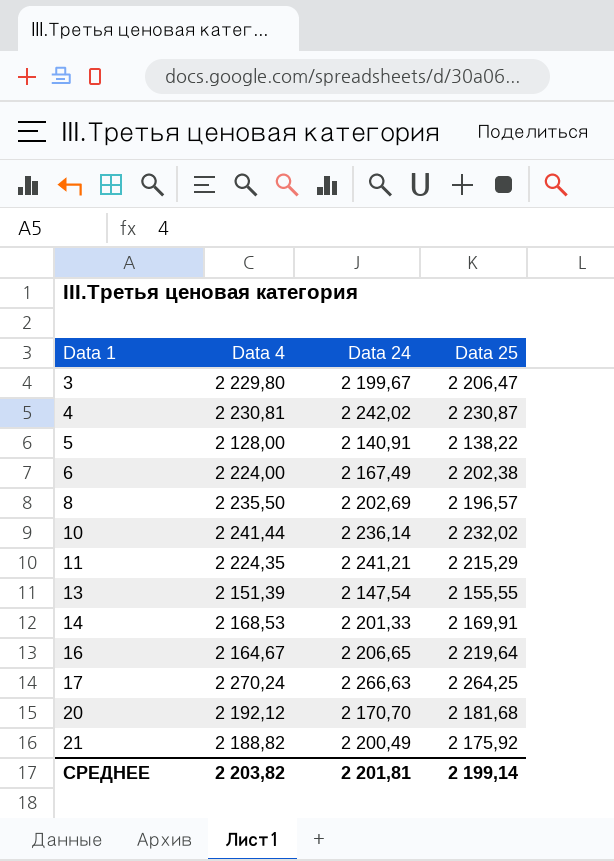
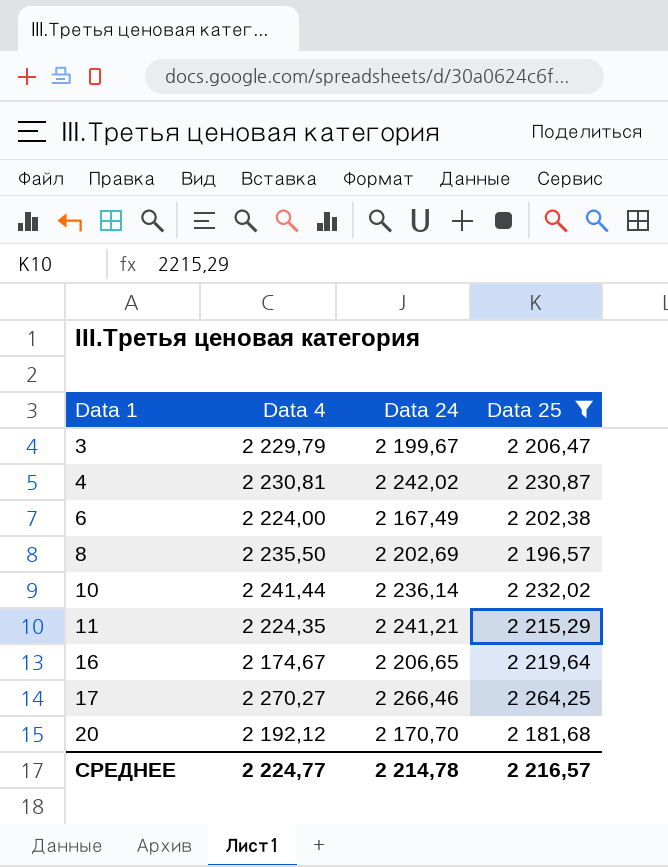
filter: none -> Data 25 >= 2 181,68
3 | Data 4: 2 229,80 -> 2 229,79
16 | Data 4: 2 164,67 -> 2 174,67
17 | Data 4: 2 270,24 -> 2 270,27
17 | Data 24: 2 266,63 -> 2 266,46
СРЕДНЕЕ | Data 4: 2 203,82 -> 2 224,77
СРЕДНЕЕ | Data 24: 2 201,81 -> 2 214,78
СРЕДНЕЕ | Data 25: 2 199,14 -> 2 216,57

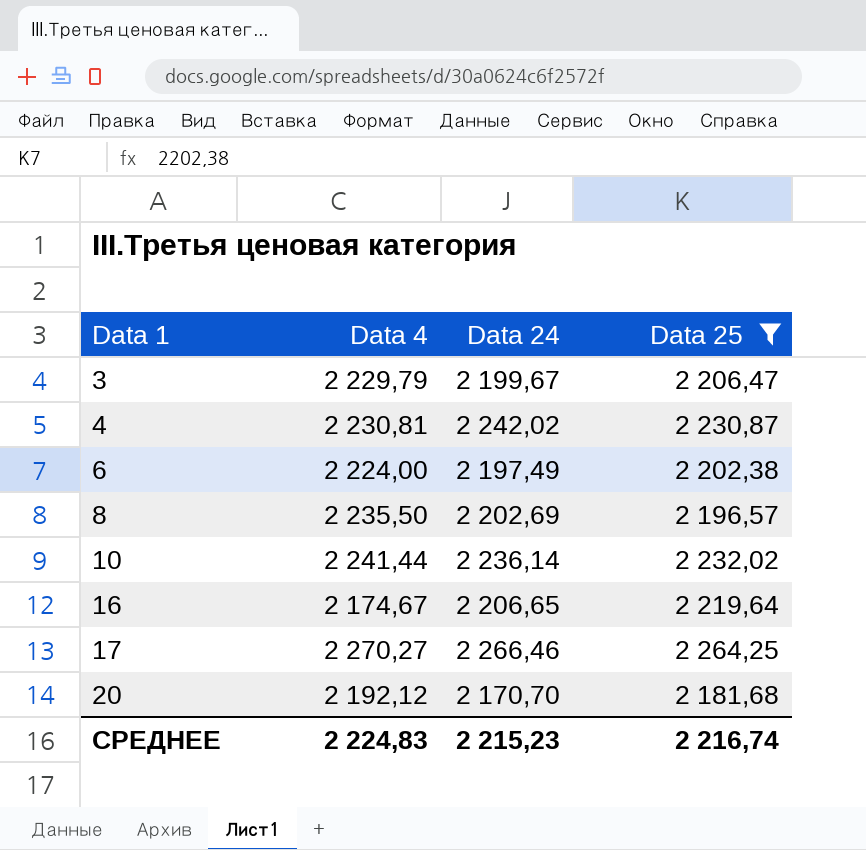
row 11: 2 224,35 | 2 241,21 | 2 215,29 -> none
6 | Data 24: 2 167,49 -> 2 197,49
СРЕДНЕЕ | Data 4: 2 224,77 -> 2 224,83
СРЕДНЕЕ | Data 24: 2 214,78 -> 2 215,23
СРЕДНЕЕ | Data 25: 2 216,57 -> 2 216,74

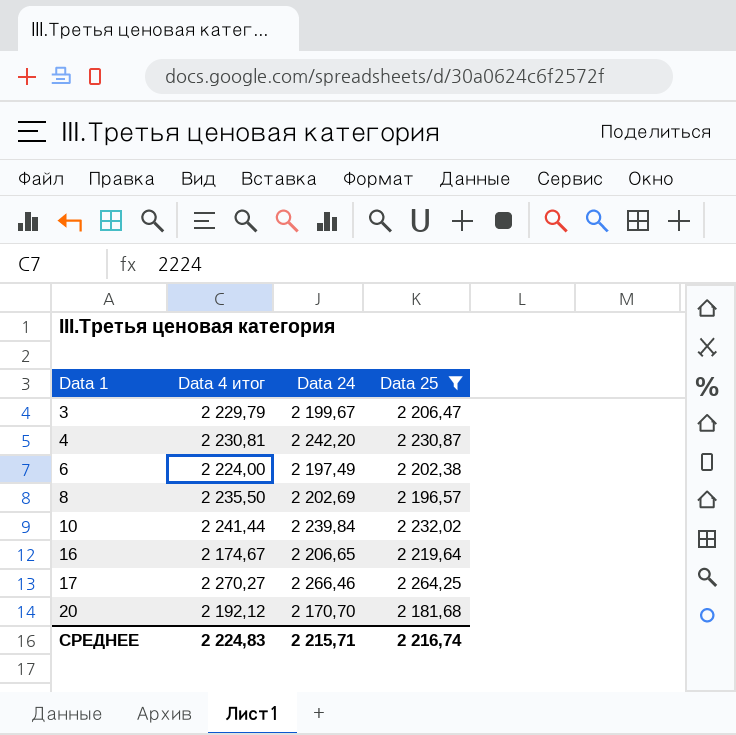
column name: Data 4 -> Data 4 итог
4 | Data 24: 2 242,02 -> 2 242,20
10 | Data 24: 2 236,14 -> 2 239,84
СРЕДНЕЕ | Data 24: 2 215,23 -> 2 215,71

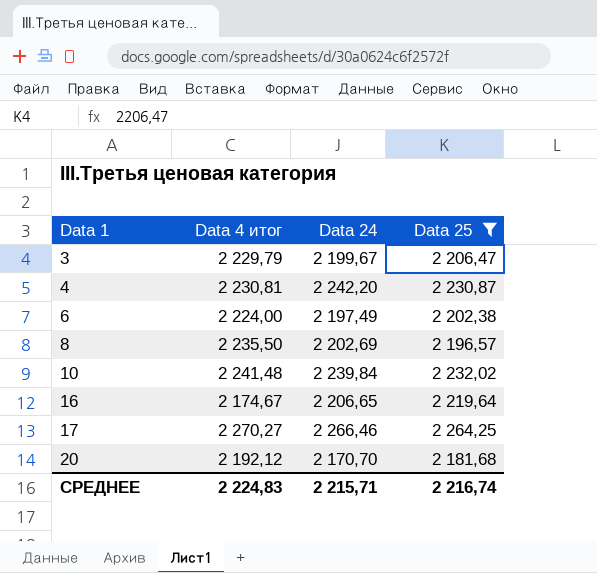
10 | Data 4 итог: 2 241,44 -> 2 241,48

